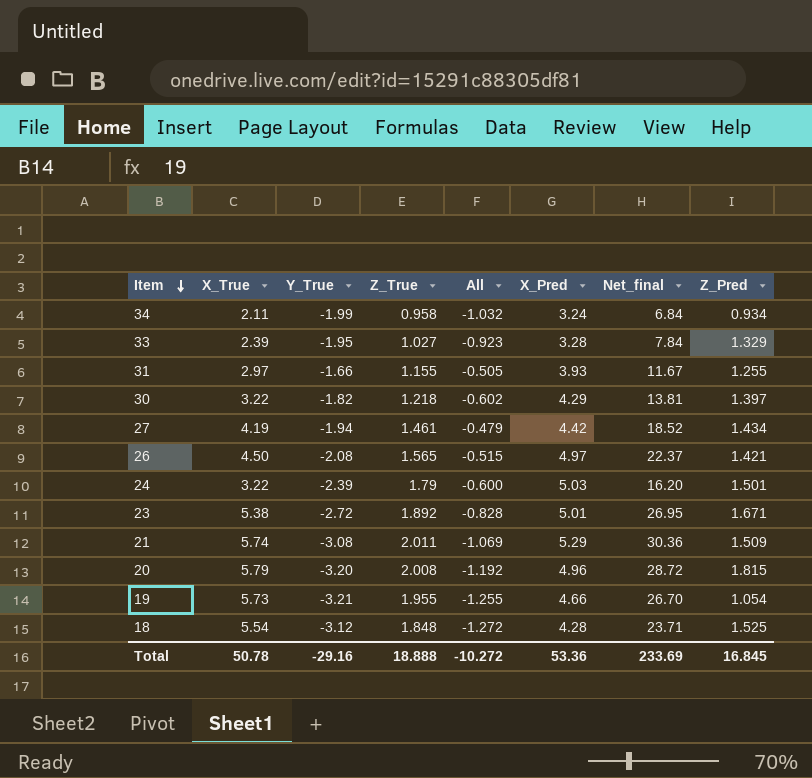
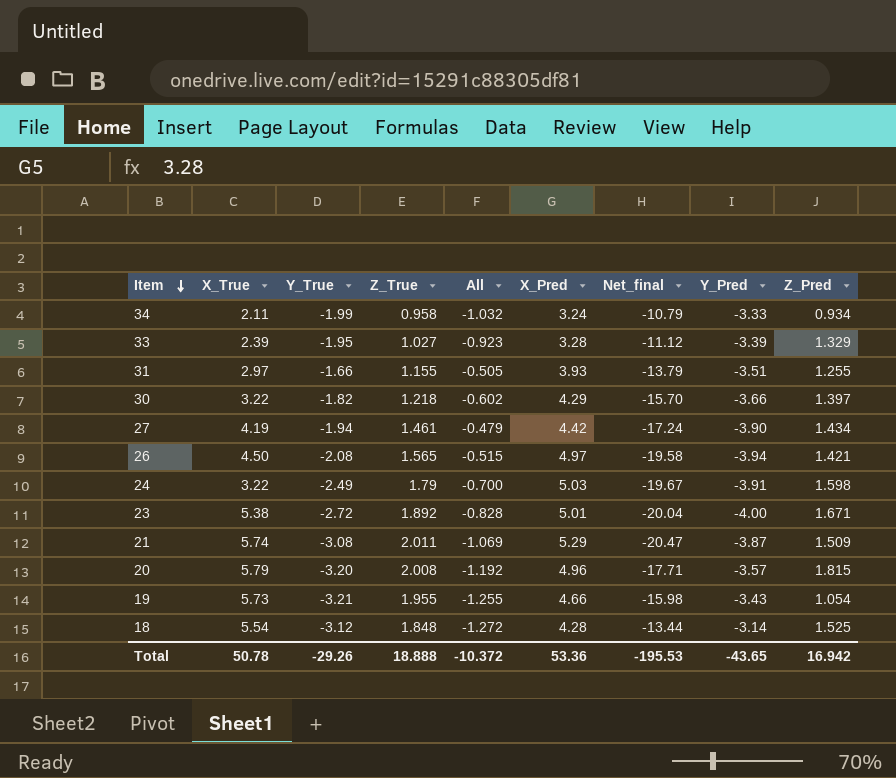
column Net_final | formula: [X_True] * [X_Pred] -> [X_Pred] * [Y_Pred]
column Y_Pred | position: none -> 8
24 | Y_True: -2.39 -> -2.49
24 | All: -0.600 -> -0.700
24 | Z_Pred: 1.501 -> 1.598
Total | Y_True: -29.16 -> -29.26
Total | All: -10.272 -> -10.372
Total | Net_final: 233.69 -> -195.53
Total | Z_Pred: 16.845 -> 16.942

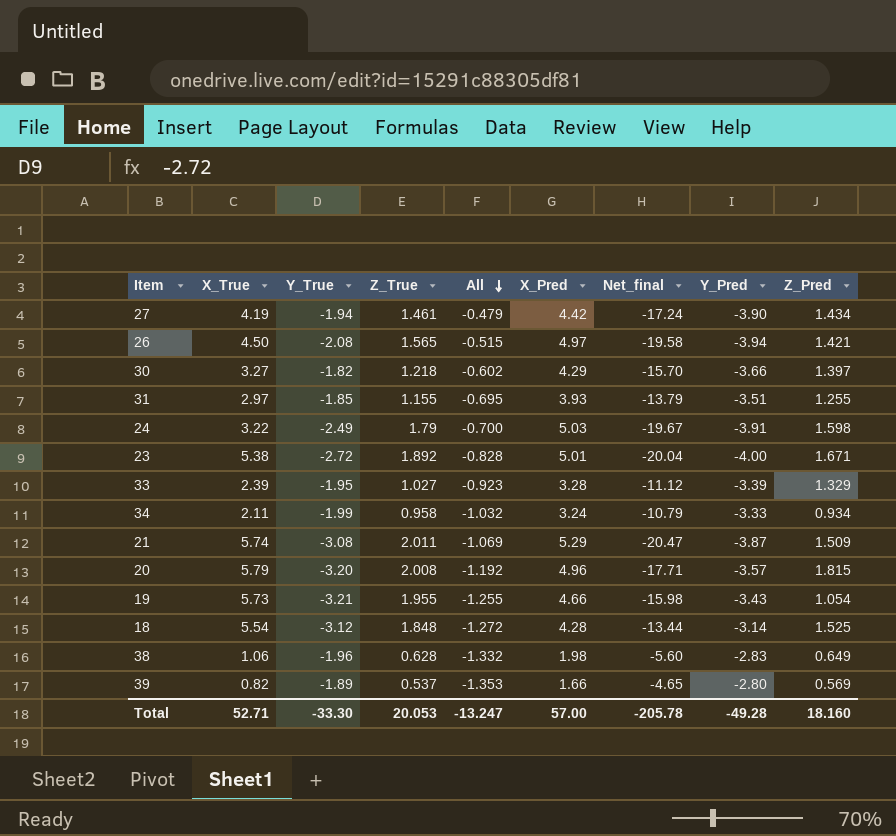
row order: Item descending -> All descending
30 | X_True: 3.22 -> 3.27
31 | Y_True: -1.66 -> -1.85
31 | All: -0.505 -> -0.695
row 38: none -> 1.06 | -1.96 | 0.628 | -1.332 | 1.98 | -5.60 | -2.83 | 0.649
row 39: none -> 0.82 | -1.89 | 0.537 | -1.353 | 1.66 | -4.65 | -2.80 | 0.569
Total | X_True: 50.78 -> 52.71
Total | Y_True: -29.26 -> -33.30
Total | Z_True: 18.888 -> 20.053
Total | All: -10.372 -> -13.247
Total | X_Pred: 53.36 -> 57.00
Total | Net_final: -195.53 -> -205.78
Total | Y_Pred: -43.65 -> -49.28
Total | Z_Pred: 16.942 -> 18.160

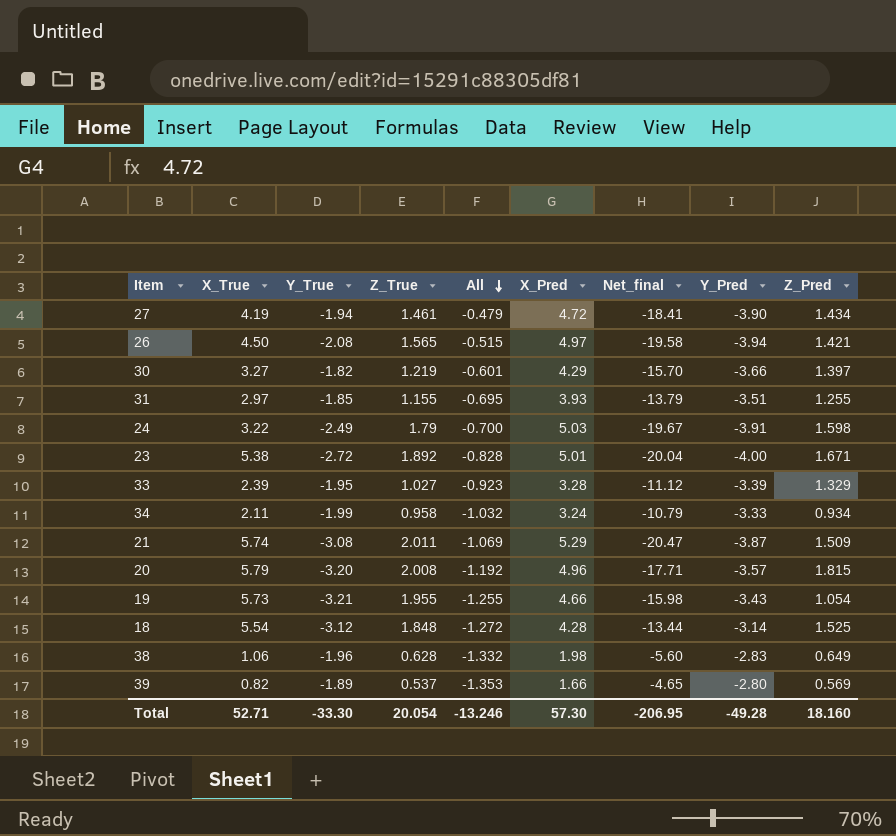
27 | X_Pred: 4.42 -> 4.72
27 | Net_final: -17.24 -> -18.41
30 | Z_True: 1.218 -> 1.219
30 | All: -0.602 -> -0.601
Total | Z_True: 20.053 -> 20.054
Total | All: -13.247 -> -13.246
Total | X_Pred: 57.00 -> 57.30
Total | Net_final: -205.78 -> -206.95

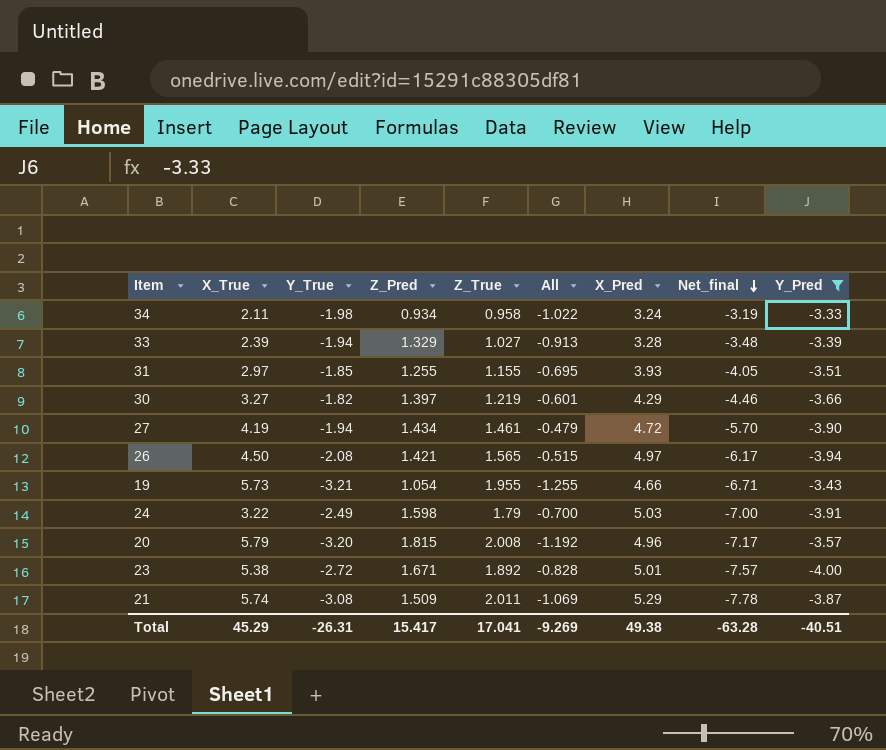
filter: none -> Y_Pred <= -3.33
row order: All descending -> Net_final descending
column Z_Pred | position: 9 -> 4
column Net_final | formula: [X_Pred] * [Y_Pred] -> [Z_True] * [Y_Pred]
34 | Y_True: -1.99 -> -1.98
34 | All: -1.032 -> -1.022
33 | Y_True: -1.95 -> -1.94
33 | All: -0.923 -> -0.913
Total | X_True: 52.71 -> 45.29
Total | Y_True: -33.30 -> -26.31
Total | Z_Pred: 18.160 -> 15.417
Total | Z_True: 20.054 -> 17.041
Total | All: -13.246 -> -9.269
Total | X_Pred: 57.30 -> 49.38
Total | Net_final: -206.95 -> -63.28
Total | Y_Pred: -49.28 -> -40.51

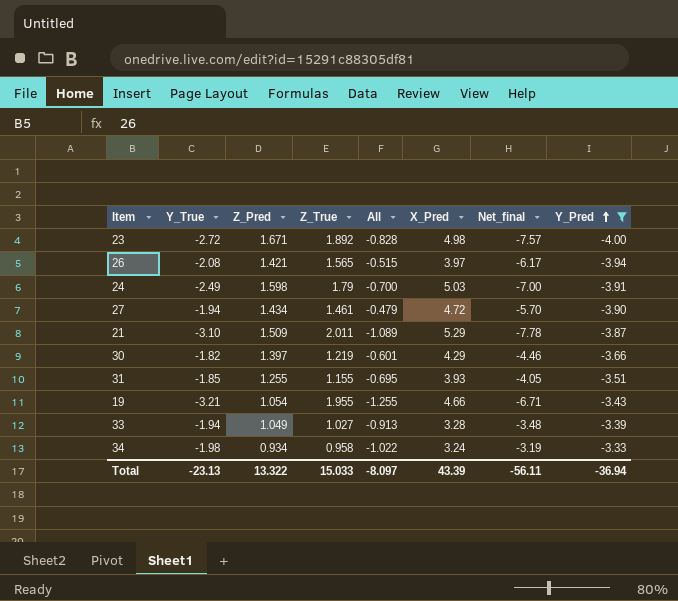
row order: Net_final descending -> Y_Pred ascending
column X_True | position: 2 -> none
row 20: 5.79 | -3.20 | 1.815 | 2.008 | -1.192 | 4.96 | -7.17 | -3.57 -> none
23 | X_Pred: 5.01 -> 4.98
26 | X_Pred: 4.97 -> 3.97
21 | Y_True: -3.08 -> -3.10
21 | All: -1.069 -> -1.089
33 | Z_Pred: 1.329 -> 1.049
Total | Y_True: -26.31 -> -23.13
Total | Z_Pred: 15.417 -> 13.322
Total | Z_True: 17.041 -> 15.033
Total | All: -9.269 -> -8.097
Total | X_Pred: 49.38 -> 43.39
Total | Net_final: -63.28 -> -56.11
Total | Y_Pred: -40.51 -> -36.94

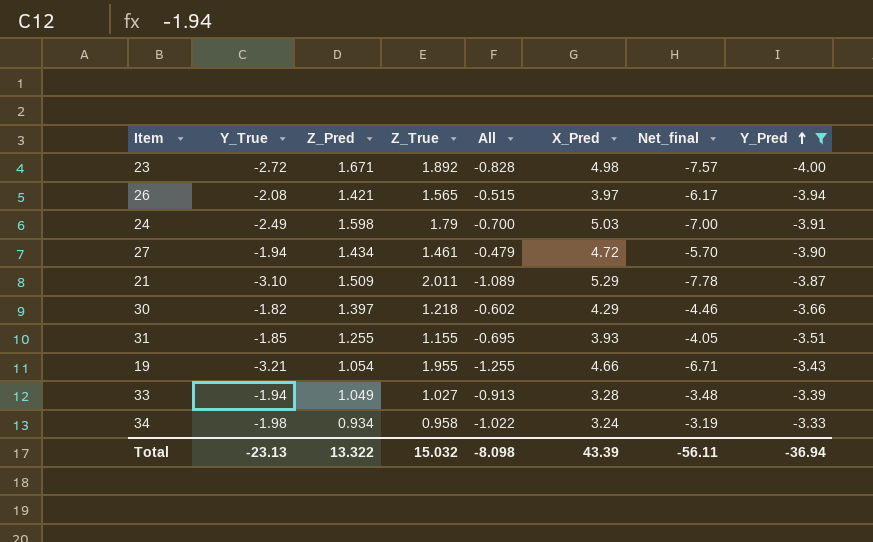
30 | Z_True: 1.219 -> 1.218
30 | All: -0.601 -> -0.602
Total | Z_True: 15.033 -> 15.032
Total | All: -8.097 -> -8.098

